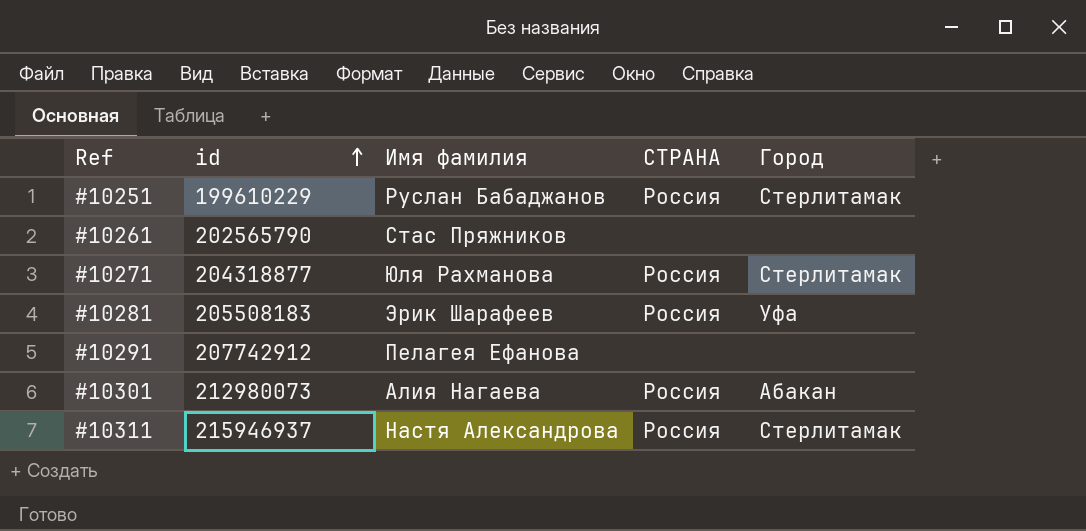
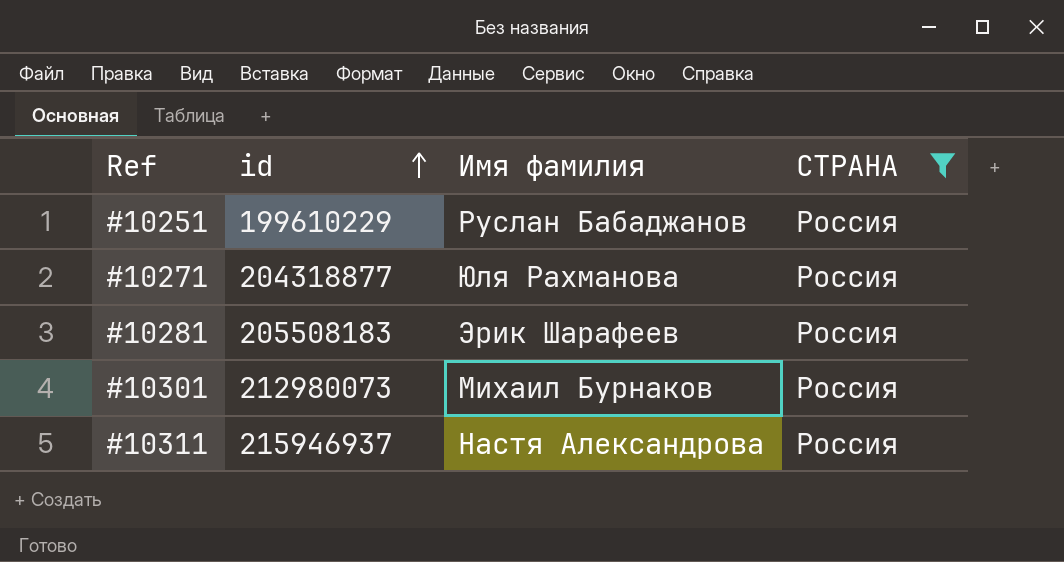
filter: none -> СТРАНА = Россия
column Город | position: 5 -> none
#10301 | Имя фамилия: Алия Нагаева -> Михаил Бурнаков

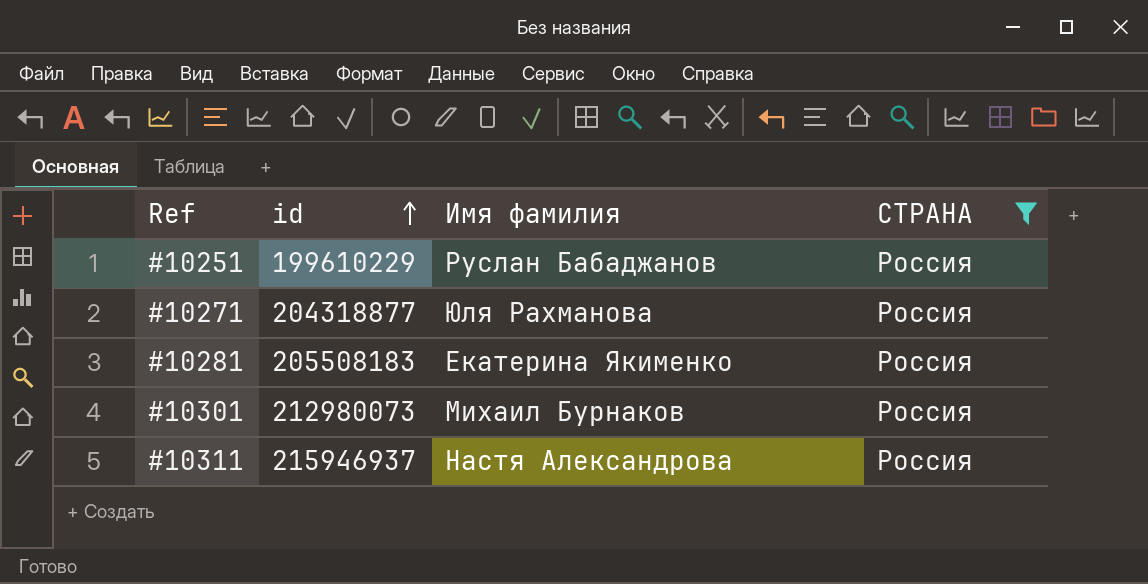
#10281 | Имя фамилия: Эрик Шарафеев -> Екатерина Якименко

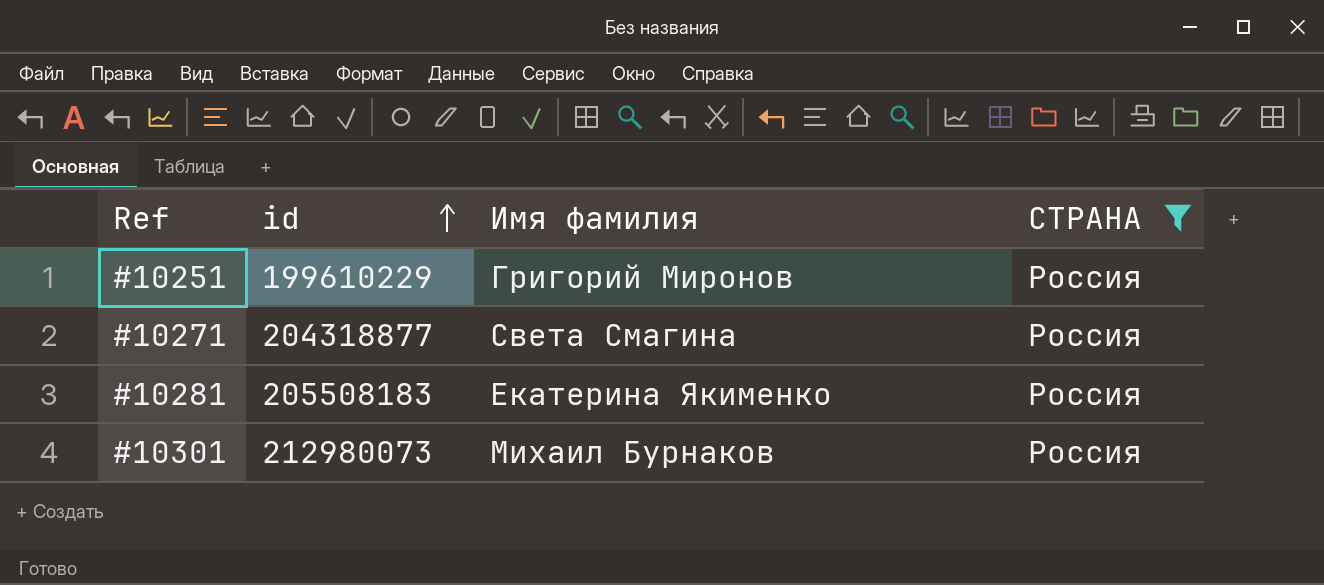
row #10311: 215946937 | Настя Александрова | Россия -> none
#10251 | Имя фамилия: Руслан Бабаджанов -> Γригорий Μиронов
#10271 | Имя фамилия: Юля Рахманова -> Света Смагина

